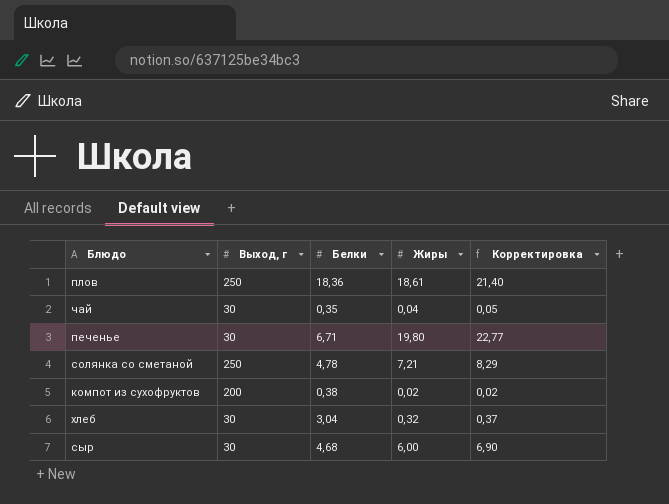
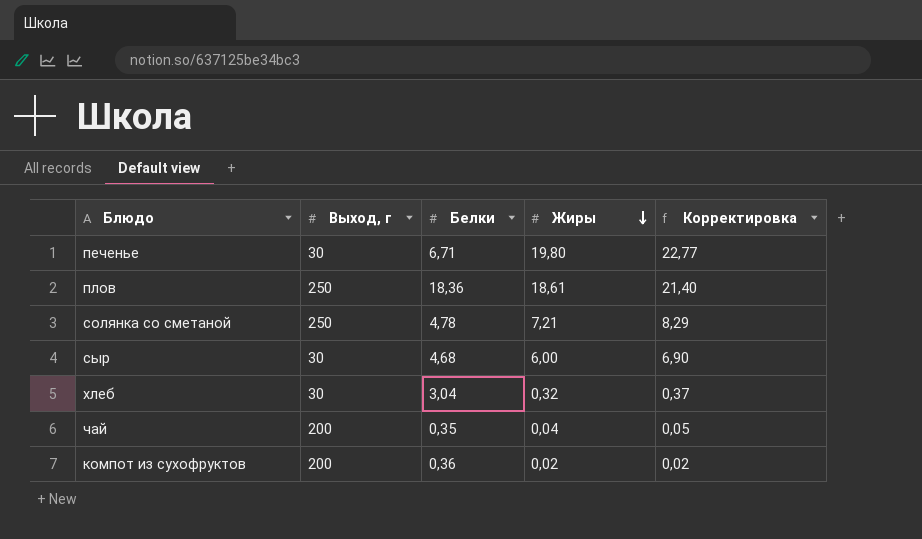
row order: none -> Жиры descending
чай | Выход, г: 30 -> 200
компот из сухофруктов | Белки: 0,38 -> 0,36

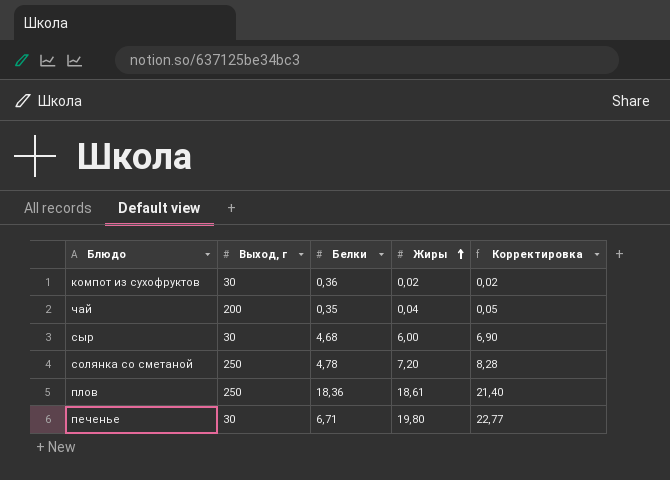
row order: Жиры descending -> Жиры ascending
row хлеб: 30 | 3,04 | 0,32 | 0,37 -> none
компот из сухофруктов | Выход, г: 200 -> 30
солянка со сметаной | Жиры: 7,21 -> 7,20
солянка со сметаной | Корректировка: 8,29 -> 8,28

